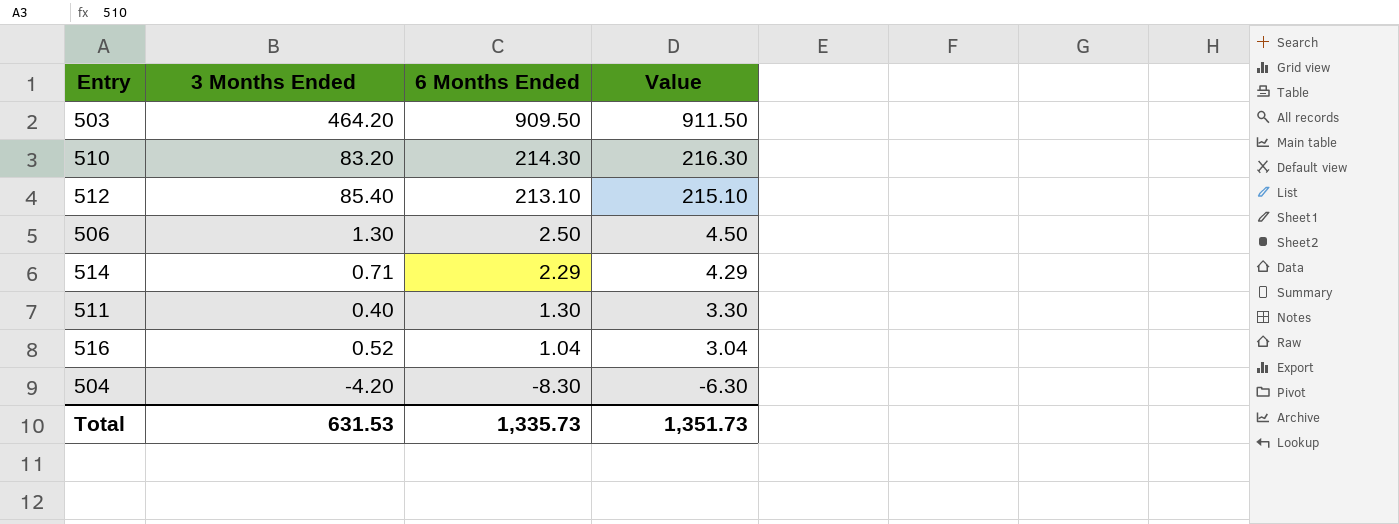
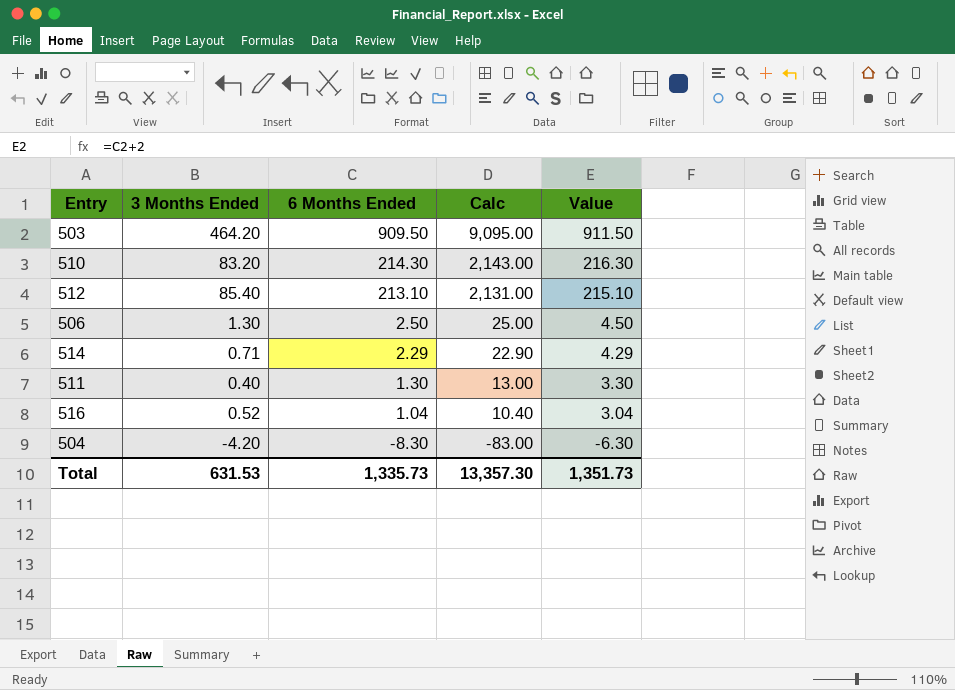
column Calc | formula: none -> [6 Months Ended] * 10

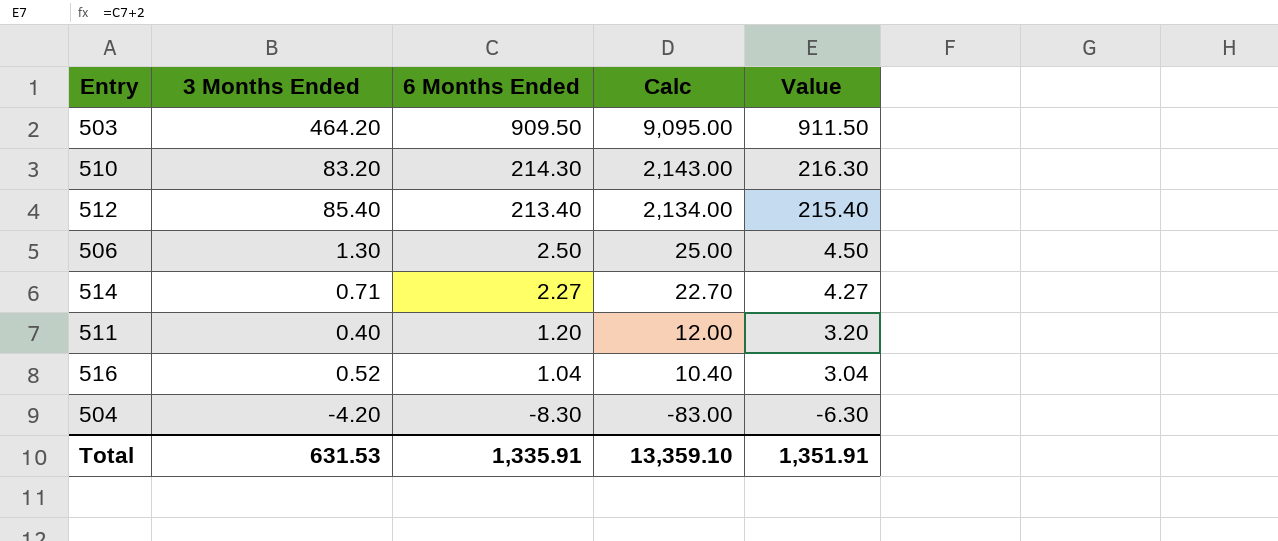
512 | 6 Months Ended: 213.10 -> 213.40
512 | Calc: 2,131.00 -> 2,134.00
512 | Value: 215.10 -> 215.40
514 | 6 Months Ended: 2.29 -> 2.27
514 | Calc: 22.90 -> 22.70
514 | Value: 4.29 -> 4.27
511 | 6 Months Ended: 1.30 -> 1.20
511 | Calc: 13.00 -> 12.00
511 | Value: 3.30 -> 3.20
Total | 6 Months Ended: 1,335.73 -> 1,335.91
Total | Calc: 13,357.30 -> 13,359.10
Total | Value: 1,351.73 -> 1,351.91

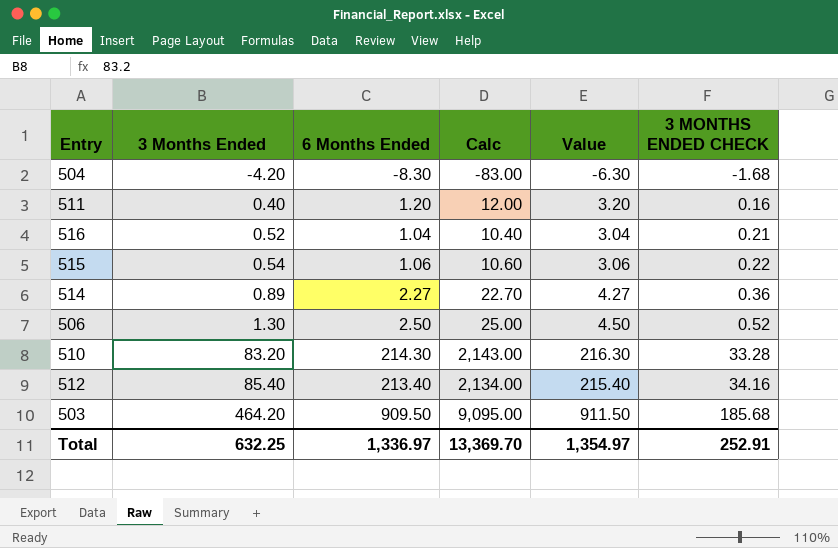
row order: 6 Months Ended descending -> 3 Months Ended ascending
column 3 MONTHS ENDED CHECK | formula: none -> [3 Months Ended] * 0.4
row 515: none -> 0.54 | 1.06 | 10.60 | 3.06 | 0.22
514 | 3 Months Ended: 0.71 -> 0.89
Total | 3 Months Ended: 631.53 -> 632.25
Total | 6 Months Ended: 1,335.91 -> 1,336.97
Total | Calc: 13,359.10 -> 13,369.70
Total | Value: 1,351.91 -> 1,354.97

